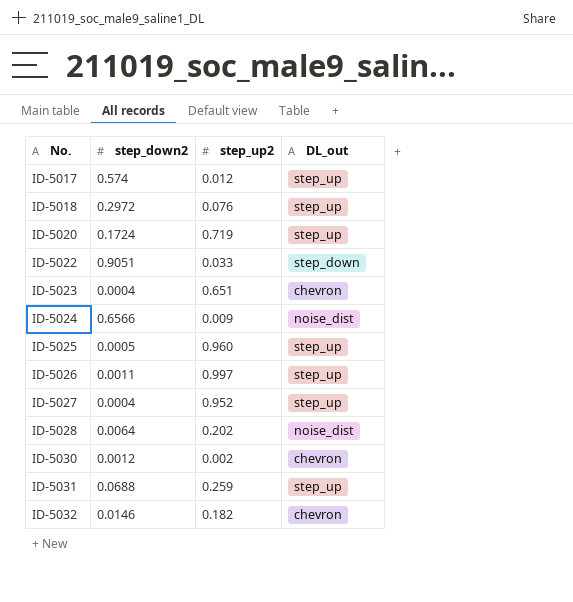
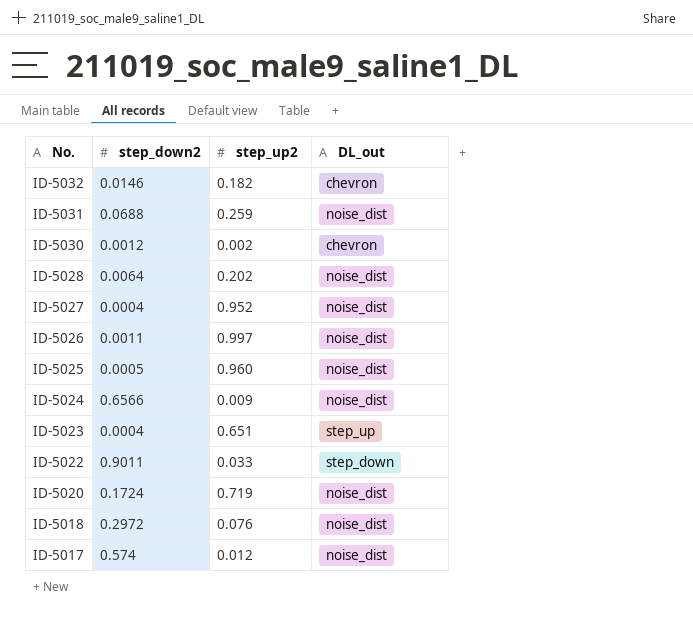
row order: No. ascending -> No. descending
ID-5031 | DL_out: step_up -> noise_dist
ID-5027 | DL_out: step_up -> noise_dist
ID-5026 | DL_out: step_up -> noise_dist
ID-5025 | DL_out: step_up -> noise_dist
ID-5023 | DL_out: chevron -> step_up
ID-5022 | step_down2: 0.9051 -> 0.9011
ID-5020 | DL_out: step_up -> noise_dist
ID-5018 | DL_out: step_up -> noise_dist
ID-5017 | DL_out: step_up -> noise_dist

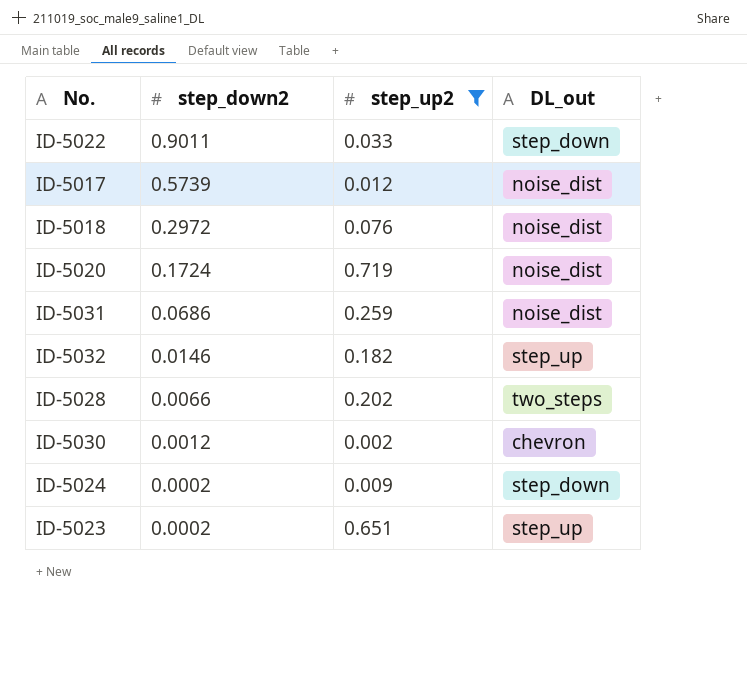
filter: none -> step_up2 <= 0.719
row order: No. descending -> step_down2 descending
ID-5017 | step_down2: 0.574 -> 0.5739
ID-5031 | step_down2: 0.0688 -> 0.0686
ID-5032 | DL_out: chevron -> step_up
ID-5028 | step_down2: 0.0064 -> 0.0066
ID-5028 | DL_out: noise_dist -> two_steps
ID-5024 | step_down2: 0.6566 -> 0.0002
ID-5024 | DL_out: noise_dist -> step_down
ID-5023 | step_down2: 0.0004 -> 0.0002

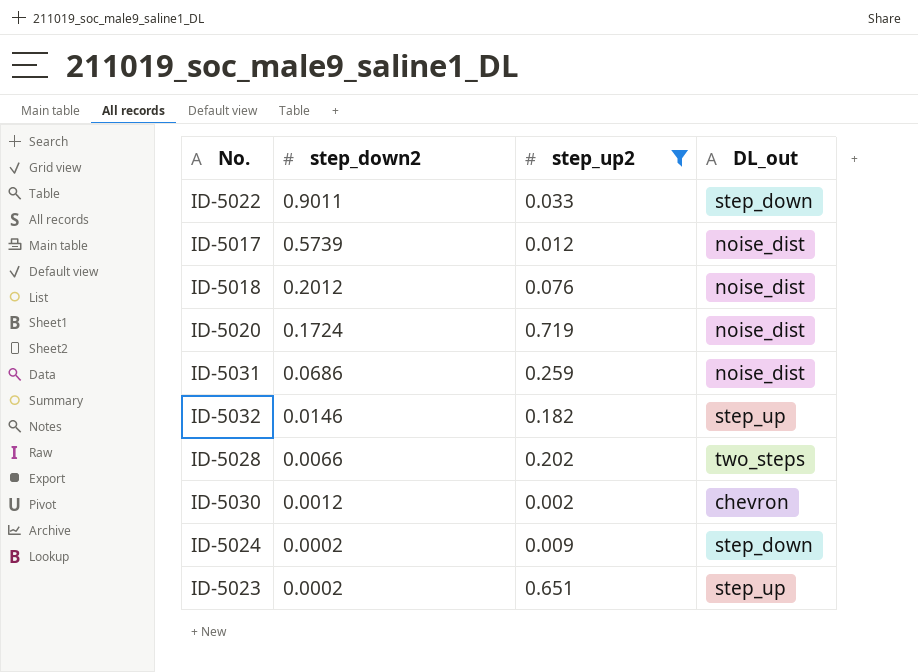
ID-5018 | step_down2: 0.2972 -> 0.2012

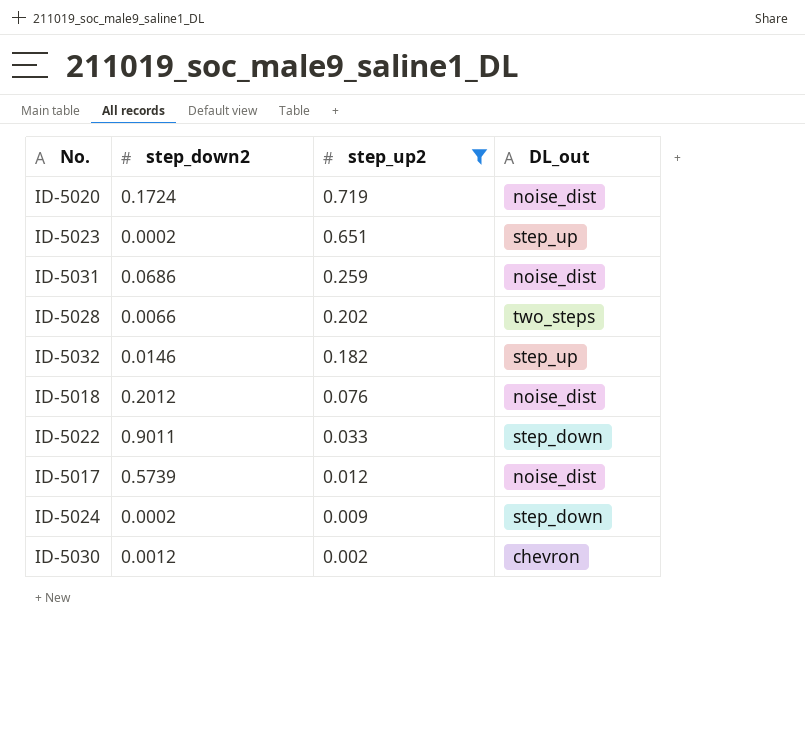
row order: step_down2 descending -> step_up2 descending

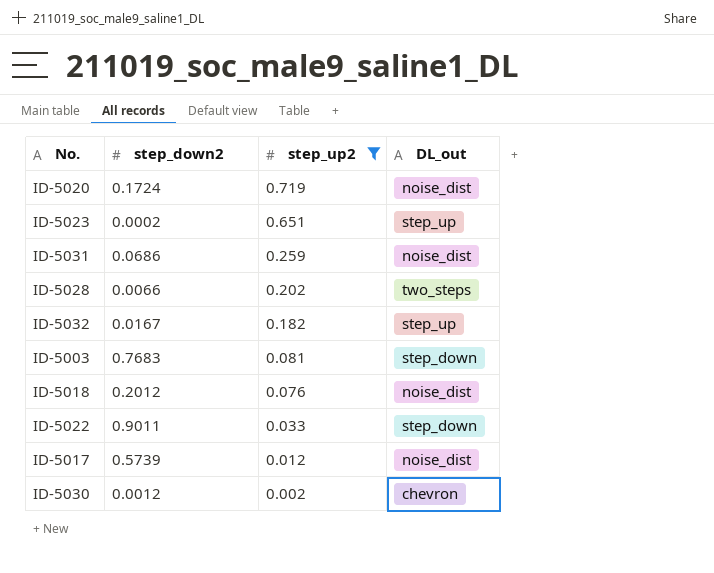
row ID-5024: 0.0002 | 0.009 | step_down -> none
ID-5032 | step_down2: 0.0146 -> 0.0167
row ID-5003: none -> 0.7683 | 0.081 | step_down

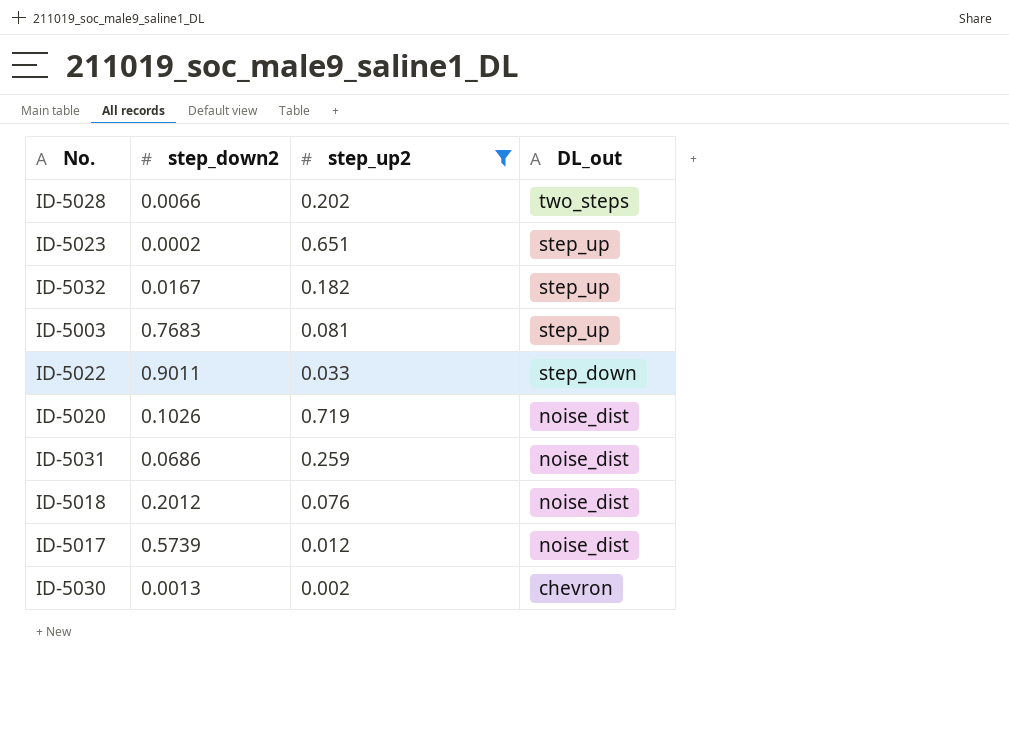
row order: step_up2 descending -> DL_out descending
ID-5003 | DL_out: step_down -> step_up
ID-5020 | step_down2: 0.1724 -> 0.1026
ID-5030 | step_down2: 0.0012 -> 0.0013

